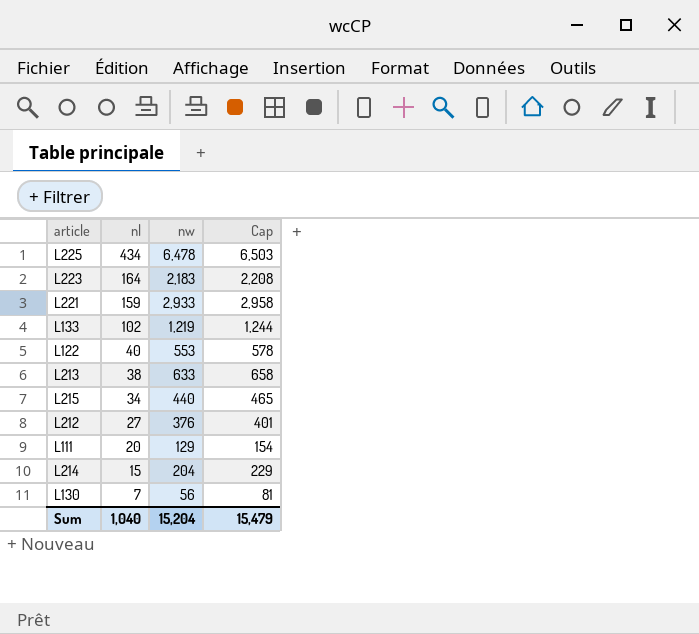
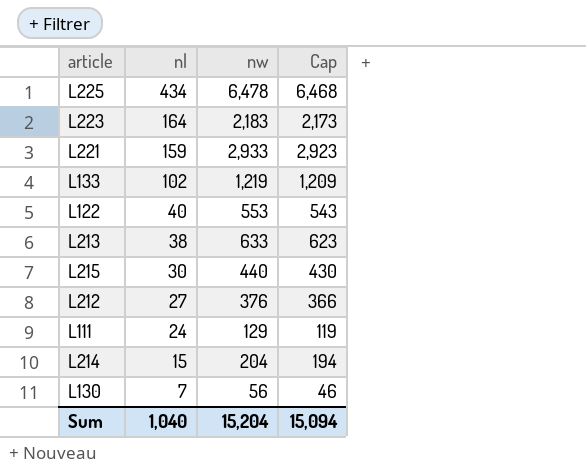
column Cap | formula: [nw] + 25 -> [nw] - 10
L215 | nl: 34 -> 30
L111 | nl: 20 -> 24
Sum | Cap: 15,479 -> 15,094

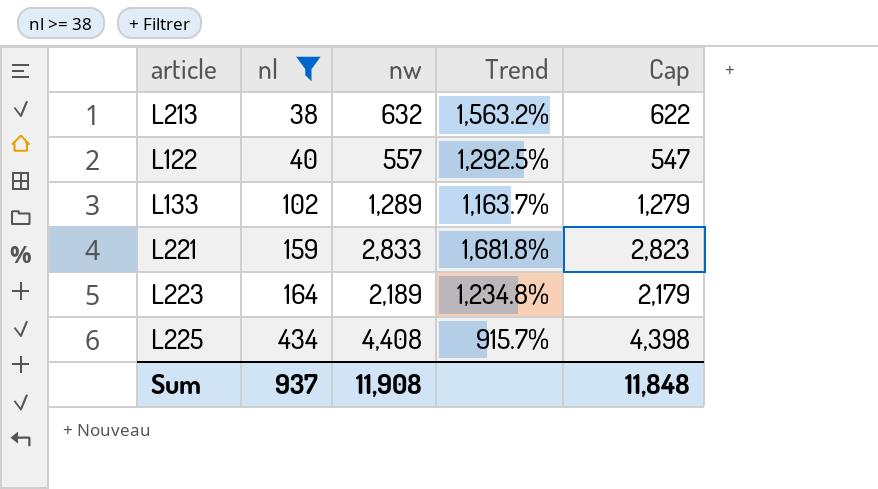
filter: none -> nl >= 38
row order: nl descending -> nl ascending
column Trend | formula: none -> ([nw] - [nl]) / [nl]
L213 | nw: 633 -> 632
L213 | Cap: 623 -> 622
L122 | nw: 553 -> 557
L122 | Cap: 543 -> 547
L133 | nw: 1,219 -> 1,289
L133 | Cap: 1,209 -> 1,279
L221 | nw: 2,933 -> 2,833
L221 | Cap: 2,923 -> 2,823
L223 | nw: 2,183 -> 2,189
L223 | Cap: 2,173 -> 2,179
L225 | nw: 6,478 -> 4,408
L225 | Cap: 6,468 -> 4,398
Sum | nl: 1,040 -> 937
Sum | nw: 15,204 -> 11,908
Sum | Cap: 15,094 -> 11,848

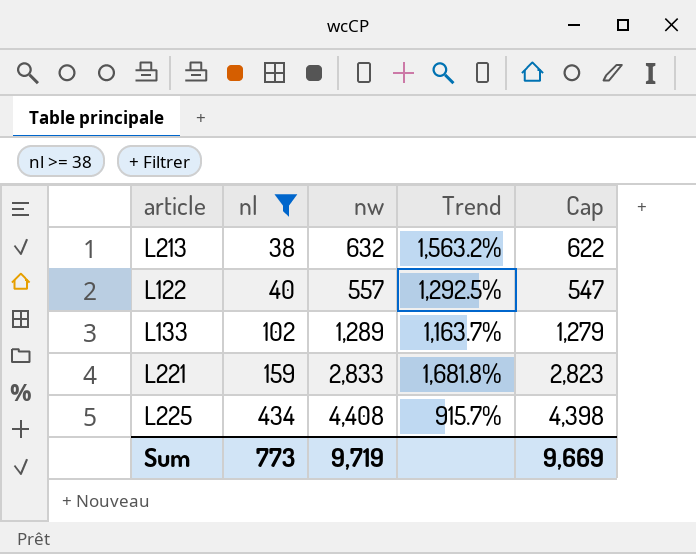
row L223: 164 | 2,189 | 1,234.8% | 2,179 -> none
Sum | nl: 937 -> 773
Sum | nw: 11,908 -> 9,719
Sum | Cap: 11,848 -> 9,669

